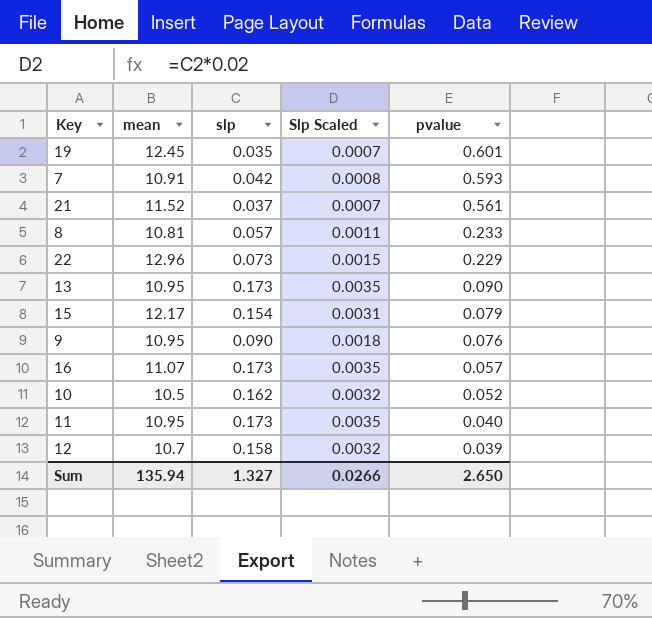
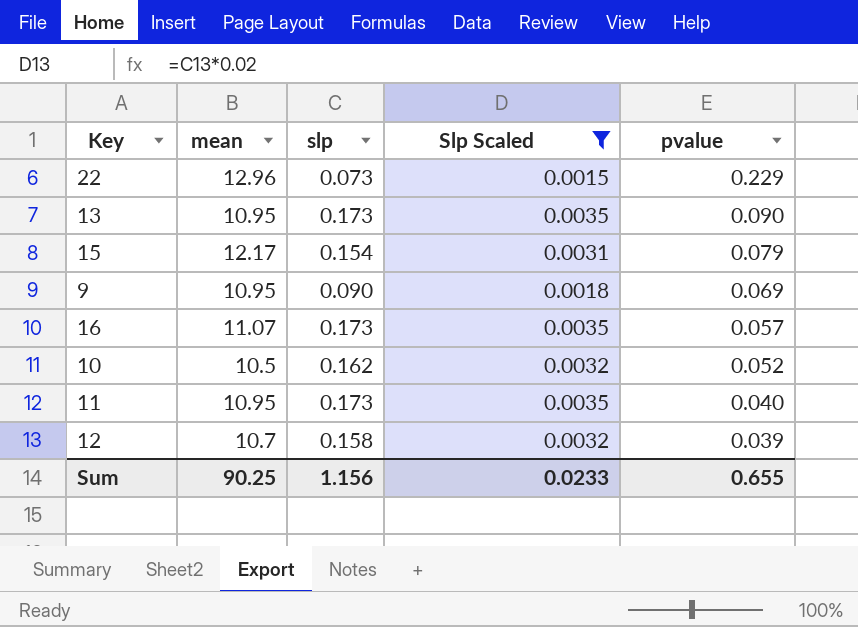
filter: none -> Slp Scaled >= 0.0015
9 | pvalue: 0.076 -> 0.069
Sum | mean: 135.94 -> 90.25
Sum | slp: 1.327 -> 1.156
Sum | Slp Scaled: 0.0266 -> 0.0233
Sum | pvalue: 2.650 -> 0.655

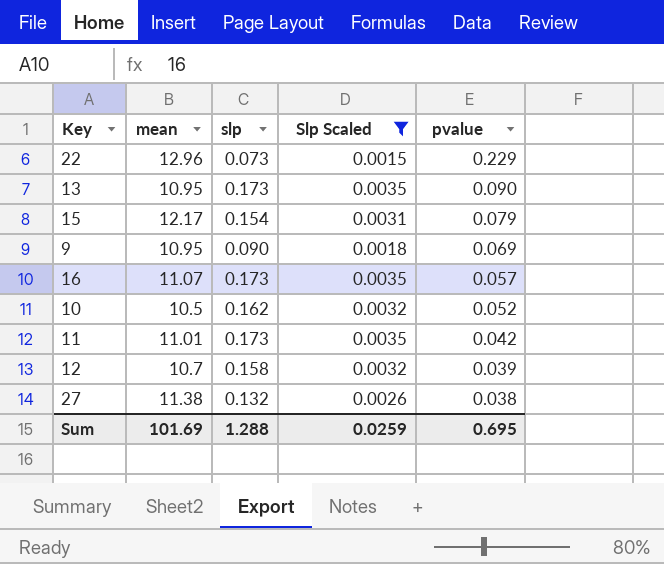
11 | mean: 10.95 -> 11.01
11 | pvalue: 0.040 -> 0.042
row 27: none -> 11.38 | 0.132 | 0.0026 | 0.038
Sum | mean: 90.25 -> 101.69
Sum | slp: 1.156 -> 1.288
Sum | Slp Scaled: 0.0233 -> 0.0259
Sum | pvalue: 0.655 -> 0.695

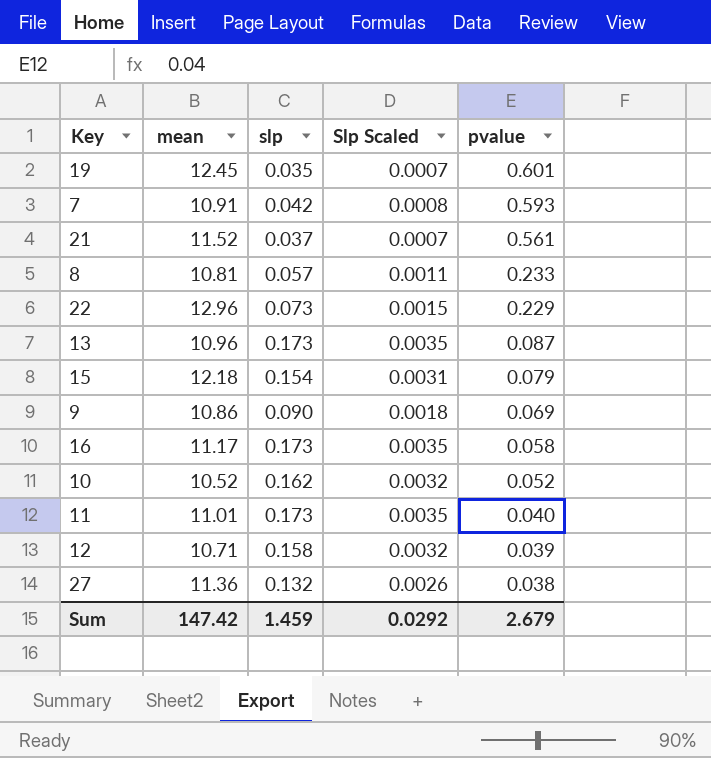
filter: Slp Scaled >= 0.0015 -> none
13 | mean: 10.95 -> 10.96
13 | pvalue: 0.090 -> 0.087
15 | mean: 12.17 -> 12.18
9 | mean: 10.95 -> 10.86
16 | mean: 11.07 -> 11.17
16 | pvalue: 0.057 -> 0.058
10 | mean: 10.5 -> 10.52
11 | pvalue: 0.042 -> 0.040
12 | mean: 10.7 -> 10.71
27 | mean: 11.38 -> 11.36
Sum | mean: 101.69 -> 147.42
Sum | slp: 1.288 -> 1.459
Sum | Slp Scaled: 0.0259 -> 0.0292
Sum | pvalue: 0.695 -> 2.679

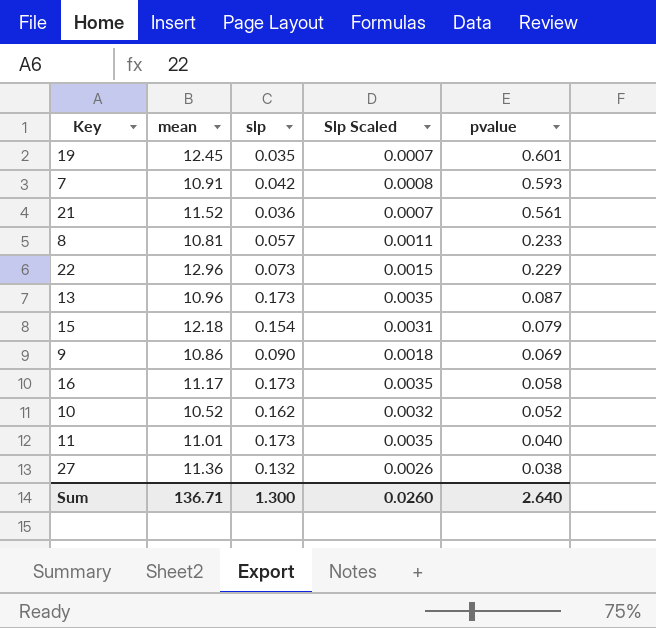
row 12: 10.71 | 0.158 | 0.0032 | 0.039 -> none
21 | slp: 0.037 -> 0.036
Sum | mean: 147.42 -> 136.71
Sum | slp: 1.459 -> 1.300
Sum | Slp Scaled: 0.0292 -> 0.0260
Sum | pvalue: 2.679 -> 2.640

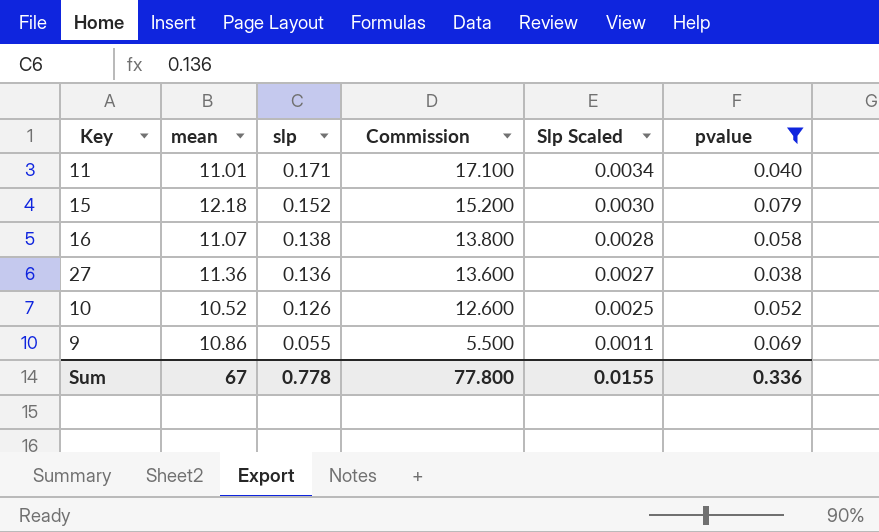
filter: none -> pvalue <= 0.079
row order: pvalue descending -> slp descending
column Commission | formula: none -> [slp] * 100
11 | slp: 0.173 -> 0.171
11 | Slp Scaled: 0.0035 -> 0.0034
15 | slp: 0.154 -> 0.152
15 | Slp Scaled: 0.0031 -> 0.0030
16 | mean: 11.17 -> 11.07
16 | slp: 0.173 -> 0.138
16 | Slp Scaled: 0.0035 -> 0.0028
27 | slp: 0.132 -> 0.136
27 | Slp Scaled: 0.0026 -> 0.0027
10 | slp: 0.162 -> 0.126
10 | Slp Scaled: 0.0032 -> 0.0025
9 | slp: 0.090 -> 0.055
9 | Slp Scaled: 0.0018 -> 0.0011
Sum | mean: 136.71 -> 67
Sum | slp: 1.300 -> 0.778
Sum | Slp Scaled: 0.0260 -> 0.0155
Sum | pvalue: 2.640 -> 0.336

